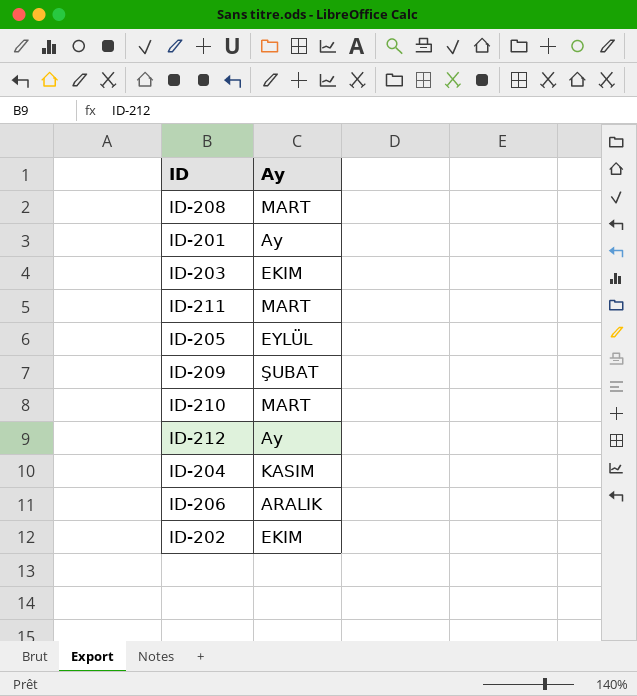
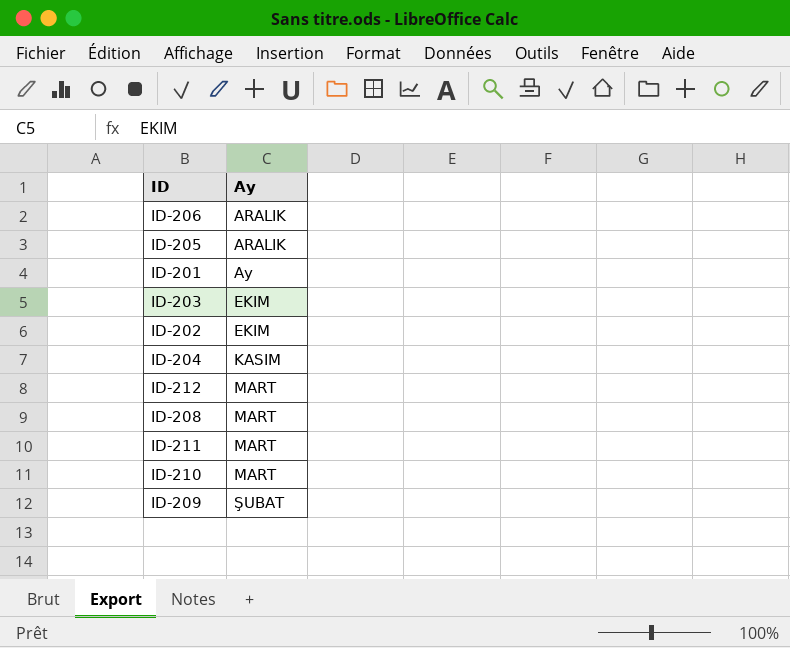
row order: none -> Ay ascending
ID-205 | Ay: EYLÜL -> ARALIK
ID-212 | Ay: Ay -> MART

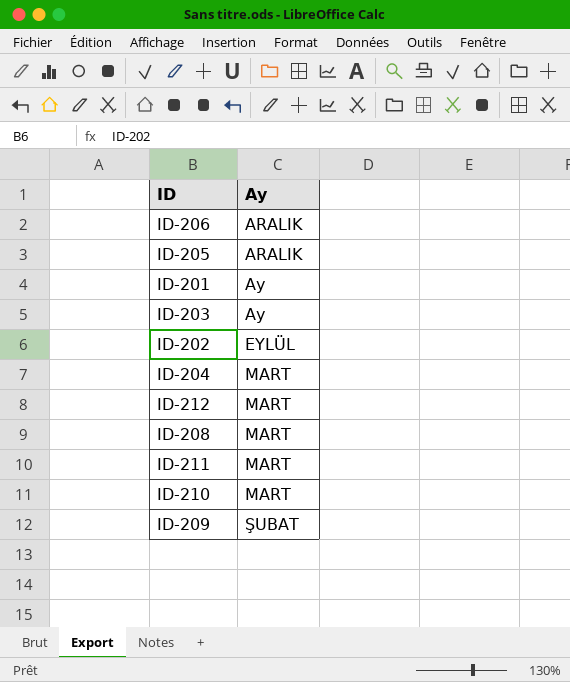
ID-203 | Ay: EKIM -> Ay
ID-202 | Ay: EKIM -> EYLÜL
ID-204 | Ay: KASIM -> MART

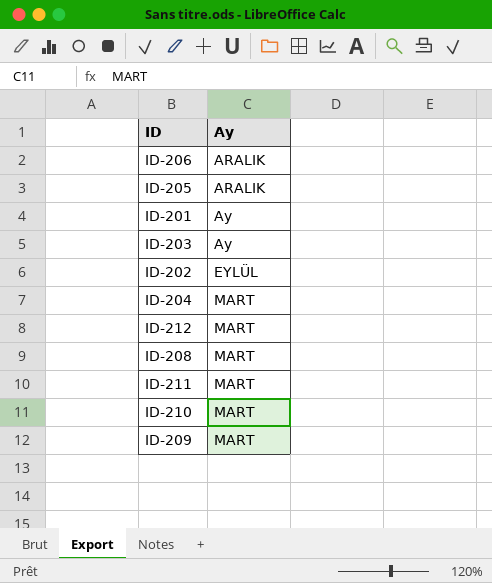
ID-209 | Ay: ŞUBAT -> MART

